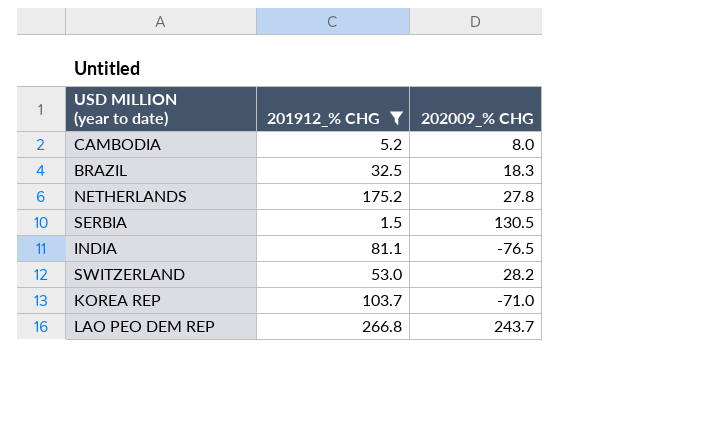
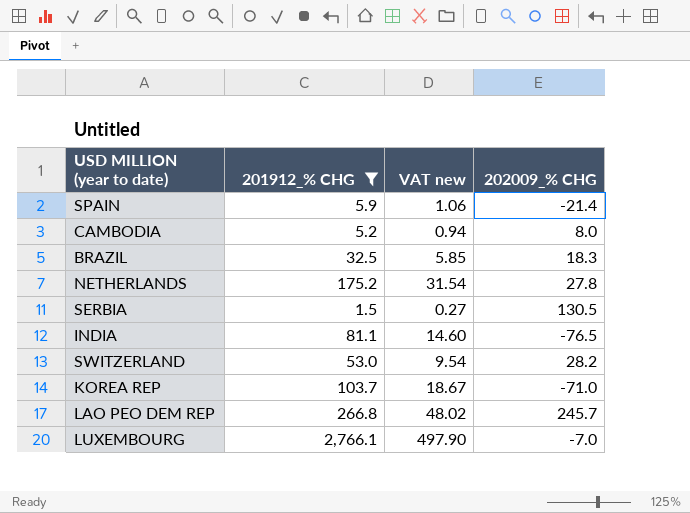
column VAT new | formula: none -> [201912_% CHG] * 0.18
row SPAIN: none -> 5.9 | 1.06 | -21.4
LAO PEO DEM REP | 202009_% CHG: 243.7 -> 245.7
row LUXEMBOURG: none -> 2,766.1 | 497.90 | -7.0

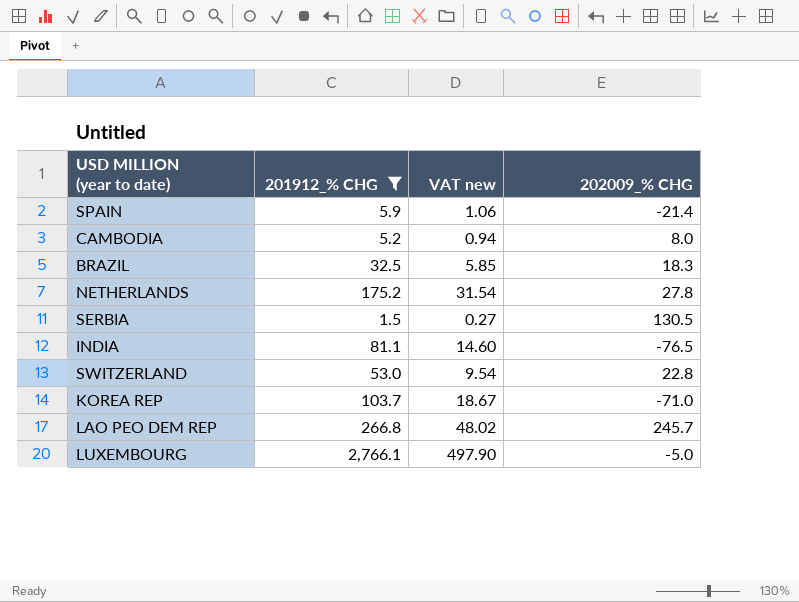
SWITZERLAND | 202009_% CHG: 28.2 -> 22.8
LUXEMBOURG | 202009_% CHG: -7.0 -> -5.0

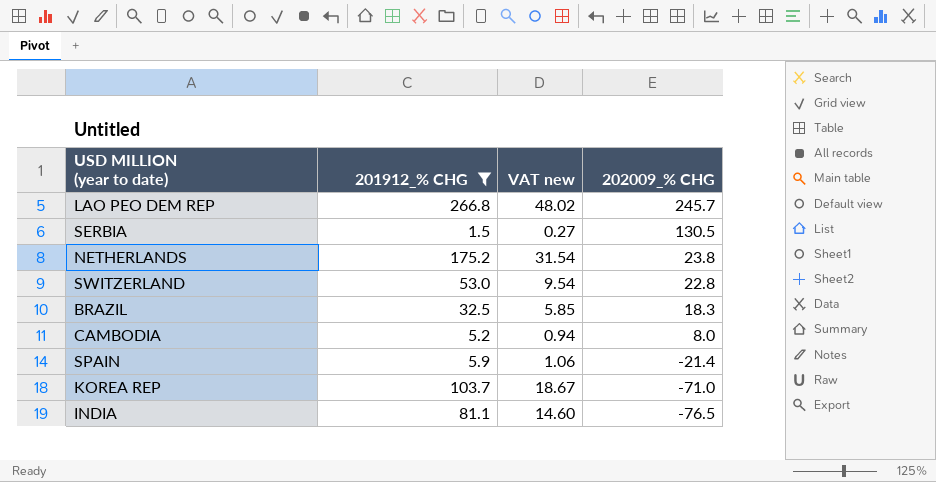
row order: none -> 202009_% CHG descending
row LUXEMBOURG: 2,766.1 | 497.90 | -5.0 -> none
NETHERLANDS | 202009_% CHG: 27.8 -> 23.8

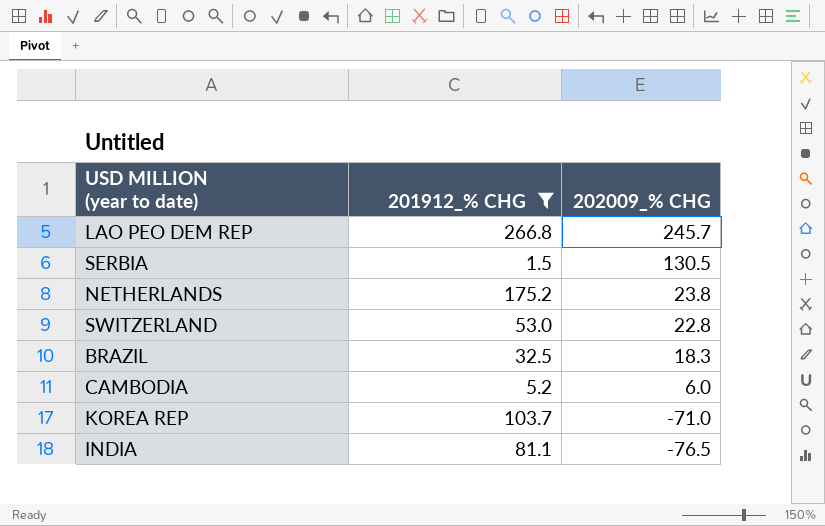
column VAT new | formula: [201912_% CHG] * 0.18 -> none
row SPAIN: 5.9 | 1.06 | -21.4 -> none
CAMBODIA | 202009_% CHG: 8.0 -> 6.0

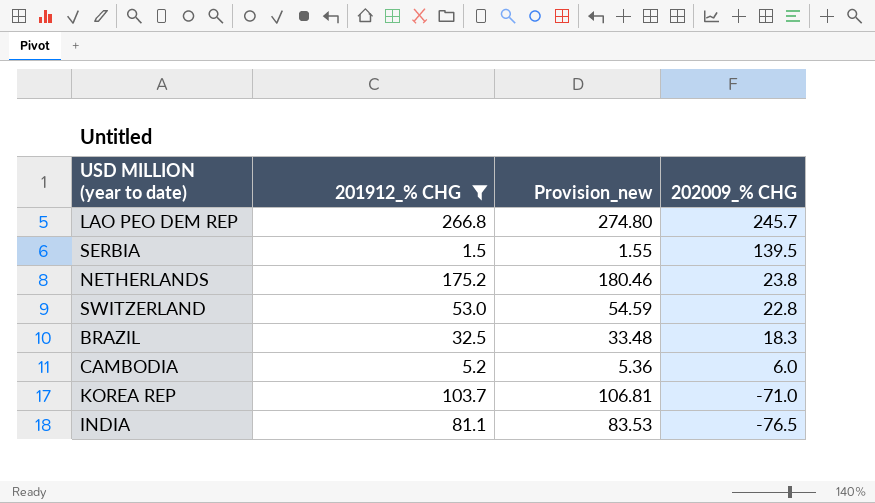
column Provision_new | formula: none -> [201912_% CHG] * 1.03
SERBIA | 202009_% CHG: 130.5 -> 139.5

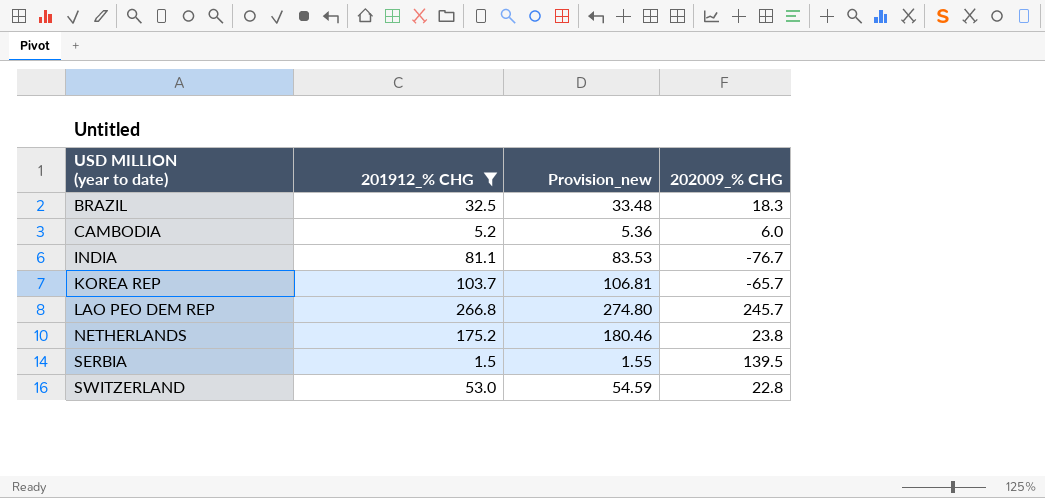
row order: 202009_% CHG descending -> USD MILLION (year to date) ascending
INDIA | 202009_% CHG: -76.5 -> -76.7
KOREA REP | 202009_% CHG: -71.0 -> -65.7

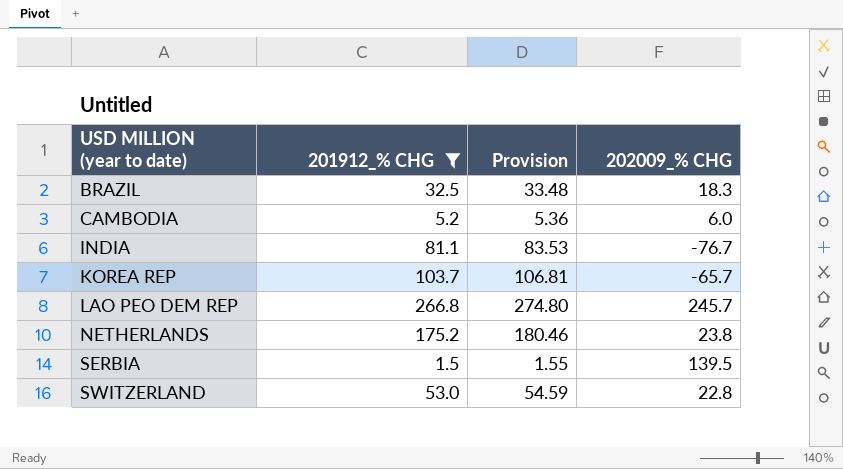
column name: Provision_new -> Provision

